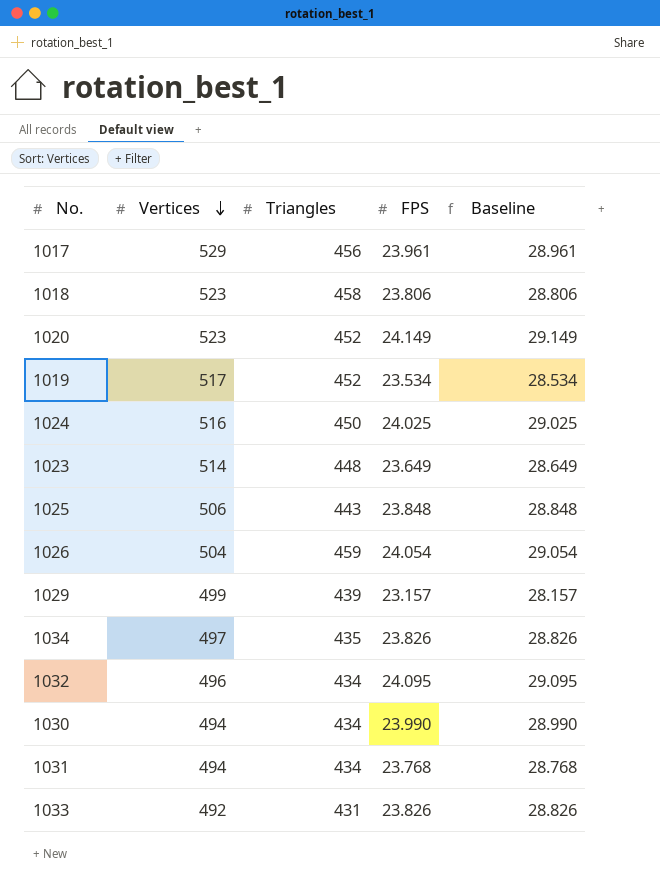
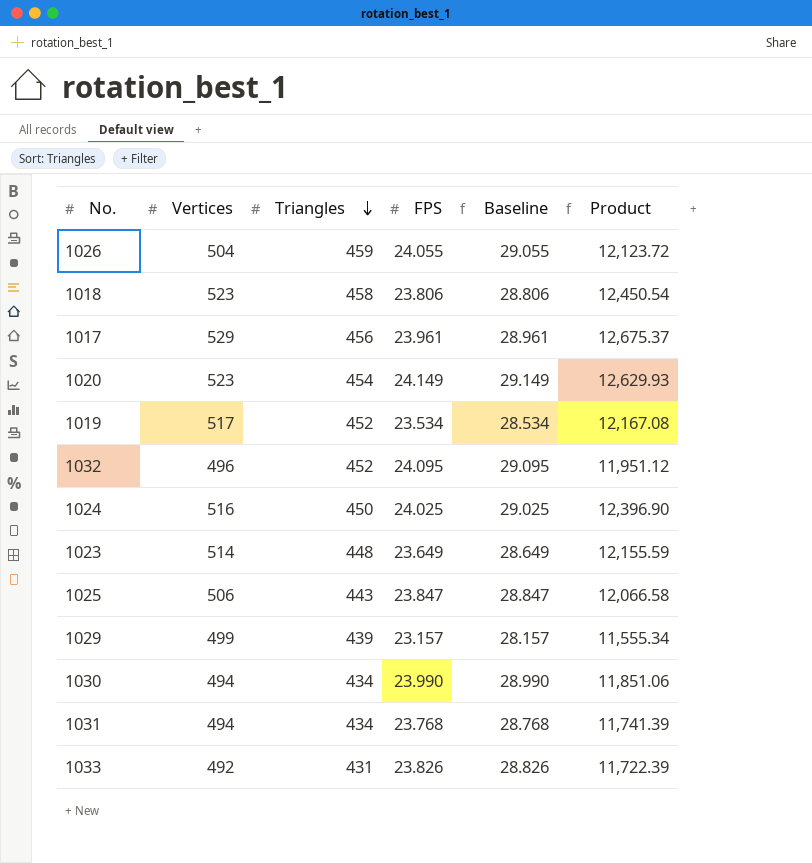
row order: Vertices descending -> Triangles descending
column Product | formula: none -> [Vertices] * [FPS]
row 1034: 497 | 435 | 23.826 | 28.826 -> none
1026 | FPS: 24.054 -> 24.055
1026 | Baseline: 29.054 -> 29.055
1020 | Triangles: 452 -> 454
1032 | Triangles: 434 -> 452
1025 | FPS: 23.848 -> 23.847
1025 | Baseline: 28.848 -> 28.847

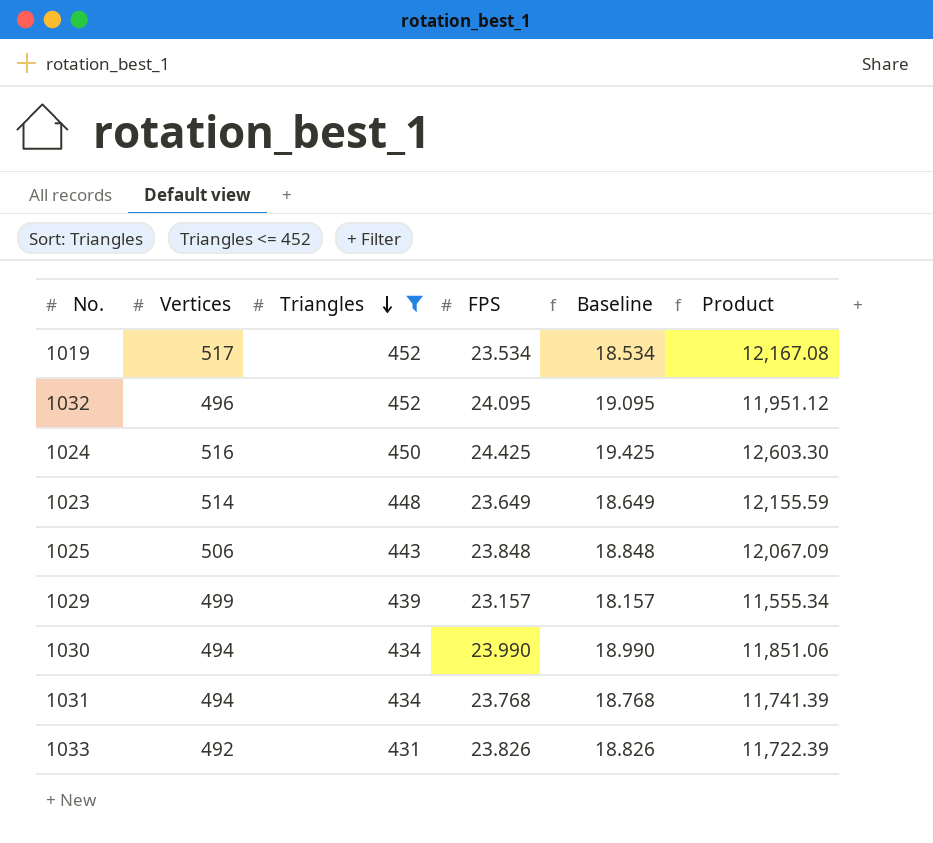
filter: none -> Triangles <= 452
column Baseline | formula: [FPS] + 5 -> [FPS] - 5
1024 | FPS: 24.025 -> 24.425
1024 | Product: 12,396.90 -> 12,603.30
1025 | FPS: 23.847 -> 23.848
1025 | Product: 12,066.58 -> 12,067.09

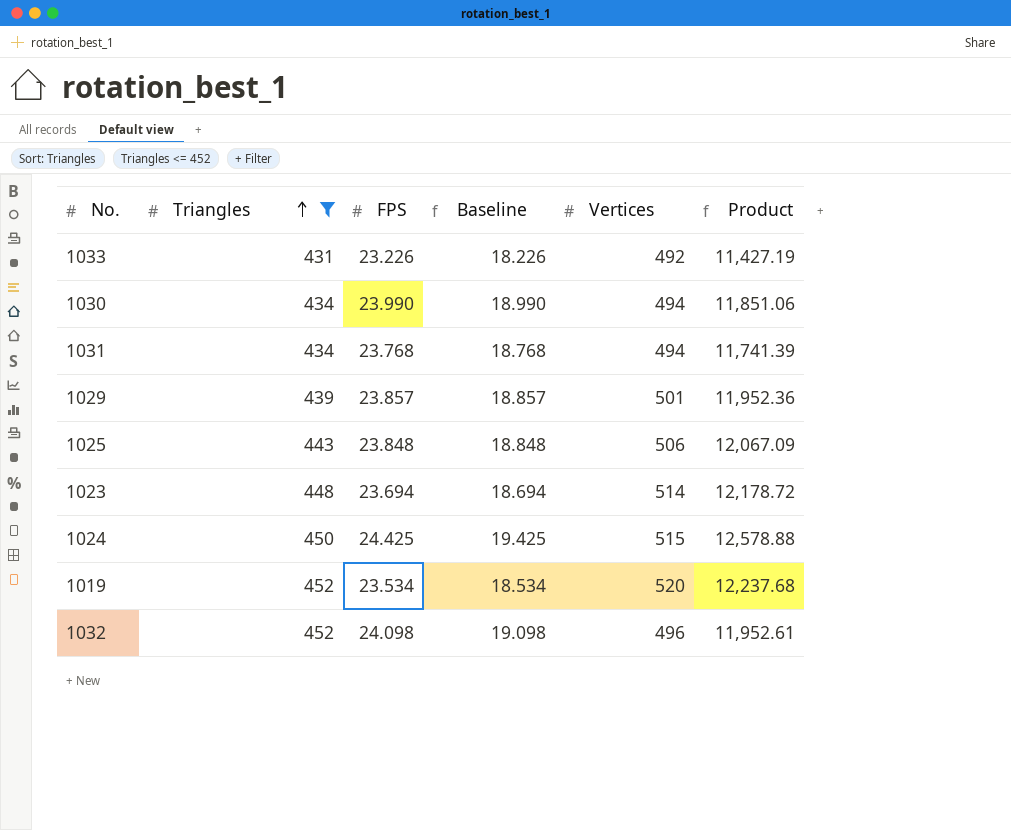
row order: Triangles descending -> Triangles ascending
column Vertices | position: 2 -> 5
1033 | FPS: 23.826 -> 23.226
1033 | Baseline: 18.826 -> 18.226
1033 | Product: 11,722.39 -> 11,427.19
1029 | FPS: 23.157 -> 23.857
1029 | Baseline: 18.157 -> 18.857
1029 | Vertices: 499 -> 501
1029 | Product: 11,555.34 -> 11,952.36
1023 | FPS: 23.649 -> 23.694
1023 | Baseline: 18.649 -> 18.694
1023 | Product: 12,155.59 -> 12,178.72
1024 | Vertices: 516 -> 515
1024 | Product: 12,603.30 -> 12,578.88
1019 | Vertices: 517 -> 520
1019 | Product: 12,167.08 -> 12,237.68
1032 | FPS: 24.095 -> 24.098
1032 | Baseline: 19.095 -> 19.098
1032 | Product: 11,951.12 -> 11,952.61

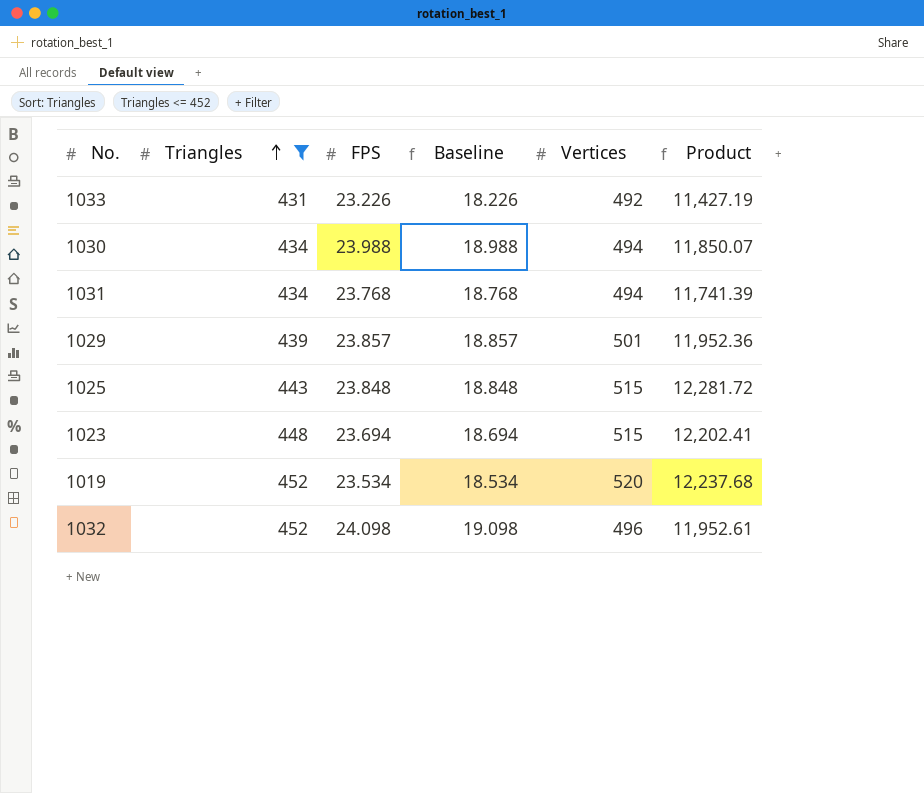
row 1024: 450 | 24.425 | 19.425 | 515 | 12,578.88 -> none
1030 | FPS: 23.990 -> 23.988
1030 | Baseline: 18.990 -> 18.988
1030 | Product: 11,851.06 -> 11,850.07
1025 | Vertices: 506 -> 515
1025 | Product: 12,067.09 -> 12,281.72
1023 | Vertices: 514 -> 515
1023 | Product: 12,178.72 -> 12,202.41

